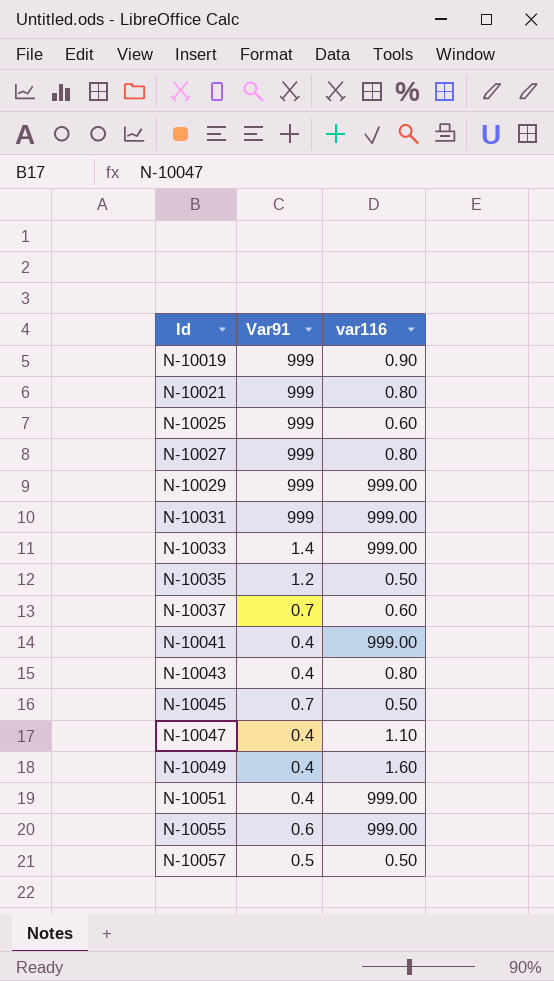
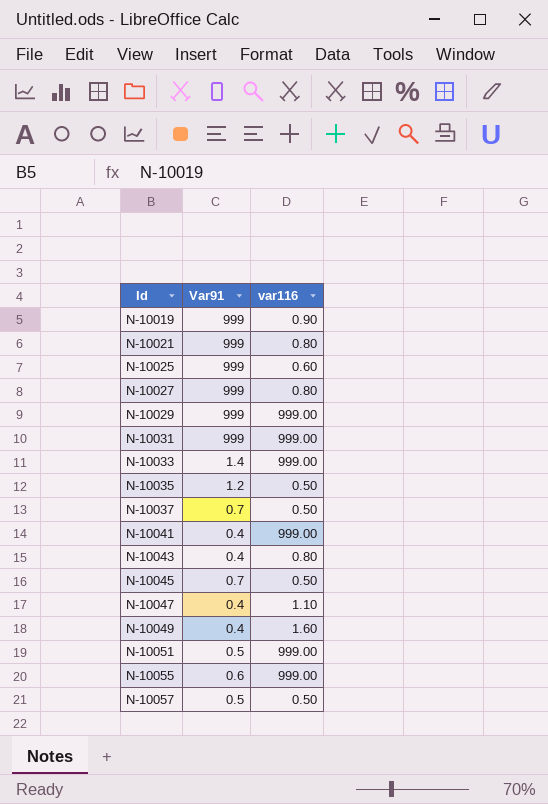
N-10037 | var116: 0.60 -> 0.50
N-10051 | Var91: 0.4 -> 0.5

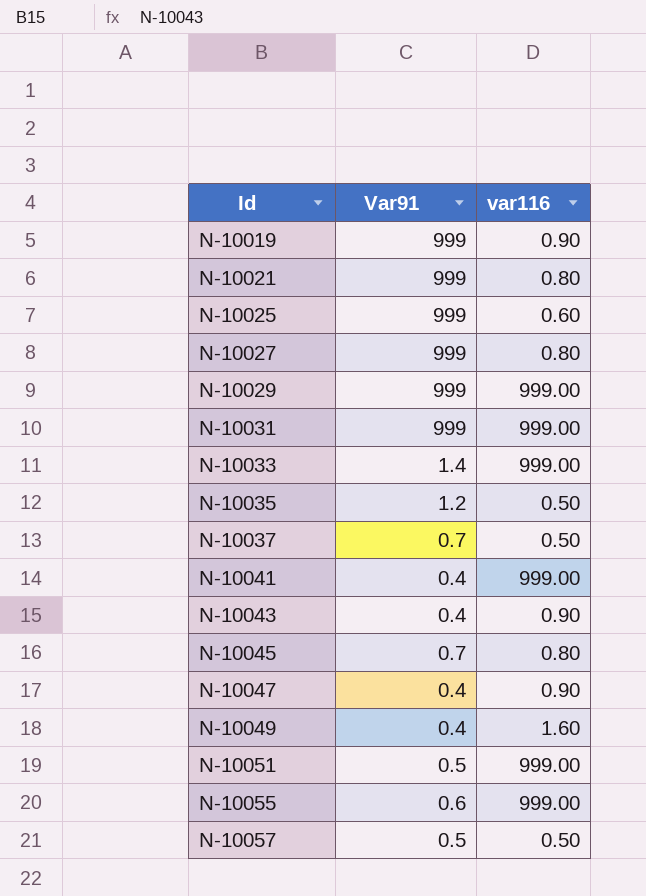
N-10043 | var116: 0.80 -> 0.90
N-10045 | var116: 0.50 -> 0.80
N-10047 | var116: 1.10 -> 0.90

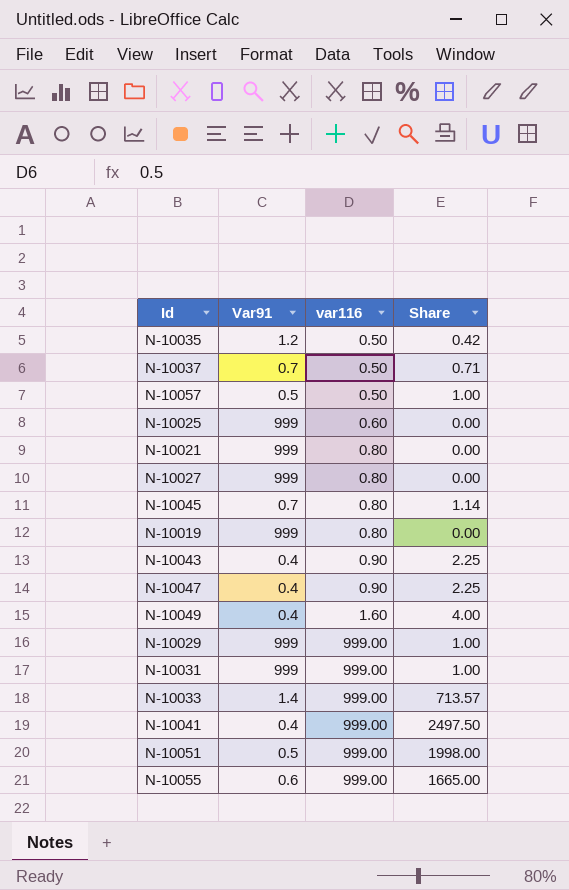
row order: Id ascending -> var116 ascending
column Share | formula: none -> [var116] / [Var91]
N-10019 | var116: 0.90 -> 0.80

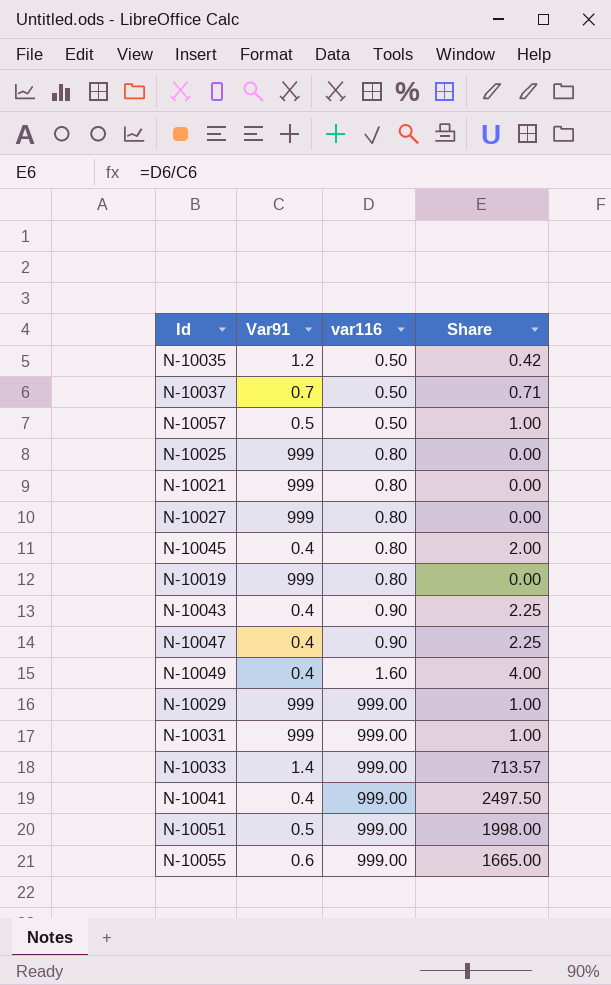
N-10025 | var116: 0.60 -> 0.80
N-10045 | Var91: 0.7 -> 0.4
N-10045 | Share: 1.14 -> 2.00

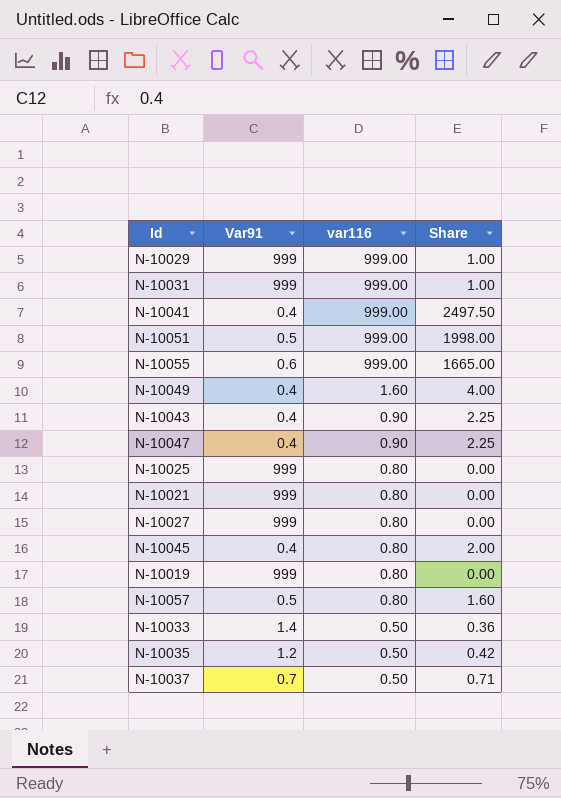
row order: var116 ascending -> var116 descending
N-10057 | var116: 0.50 -> 0.80
N-10057 | Share: 1.00 -> 1.60
N-10033 | var116: 999.00 -> 0.50
N-10033 | Share: 713.57 -> 0.36

